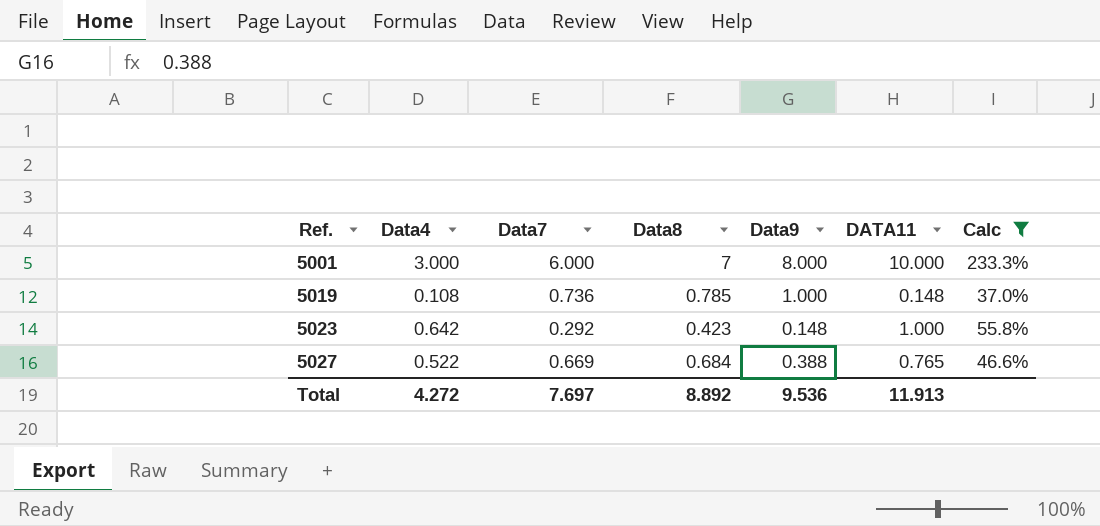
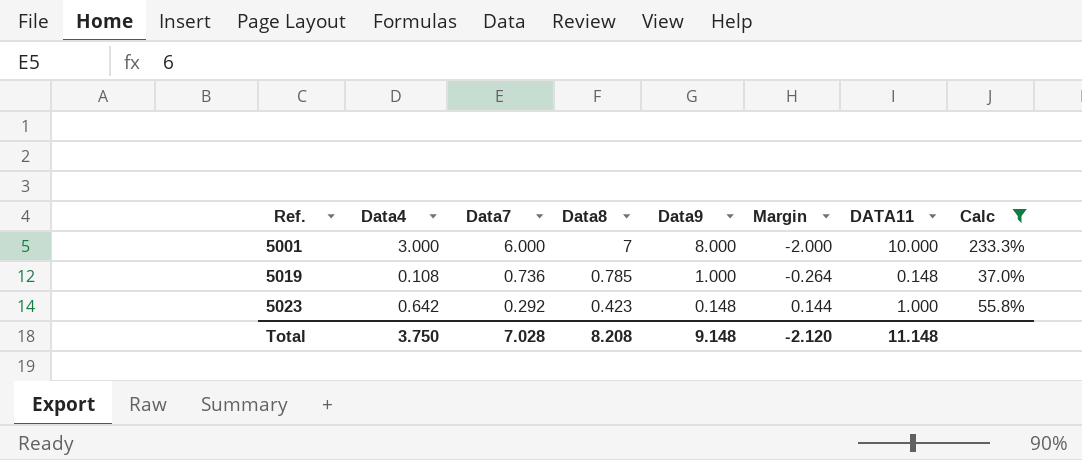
column Margin | formula: none -> [Data7] - [Data9]
row 5027: 0.522 | 0.669 | 0.684 | 0.388 | 0.765 | 46.6% -> none
Total | Data4: 4.272 -> 3.750
Total | Data7: 7.697 -> 7.028
Total | Data8: 8.892 -> 8.208
Total | Data9: 9.536 -> 9.148
Total | DATA11: 11.913 -> 11.148

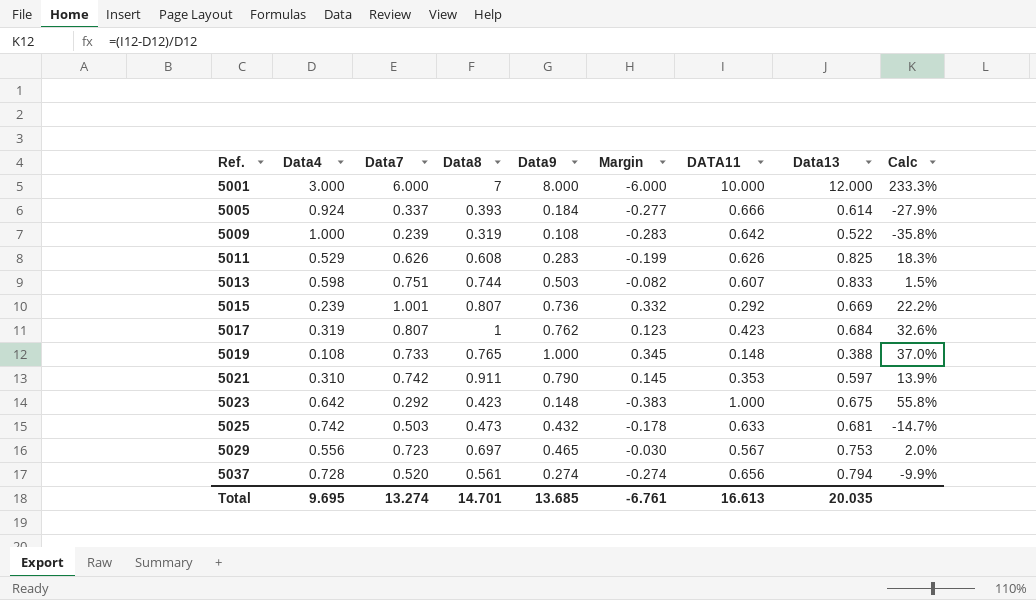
filter: Calc >= 37.0% -> none
column Margin | formula: [Data7] - [Data9] -> [Data7] - [Data13]
column Data13 | position: none -> 8
5019 | Data7: 0.736 -> 0.733
5019 | Data8: 0.785 -> 0.765
Total | Data4: 3.750 -> 9.695
Total | Data7: 7.028 -> 13.274
Total | Data8: 8.208 -> 14.701
Total | Data9: 9.148 -> 13.685
Total | Margin: -2.120 -> -6.761
Total | DATA11: 11.148 -> 16.613

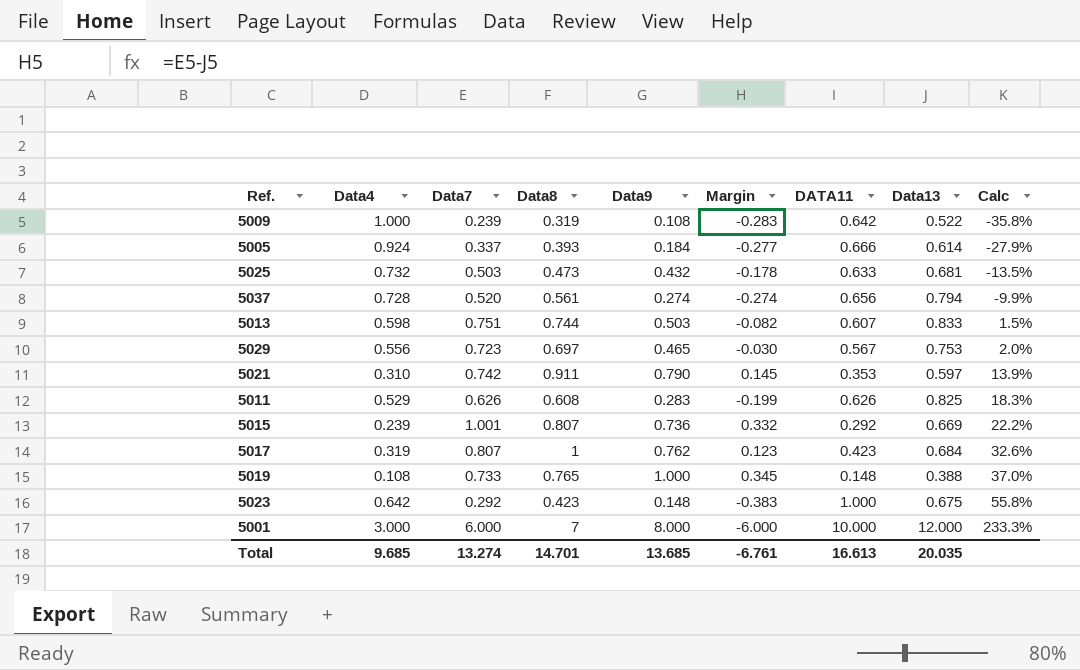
row order: Ref. ascending -> Calc ascending
5025 | Data4: 0.742 -> 0.732
5025 | Calc: -14.7% -> -13.5%
Total | Data4: 9.695 -> 9.685

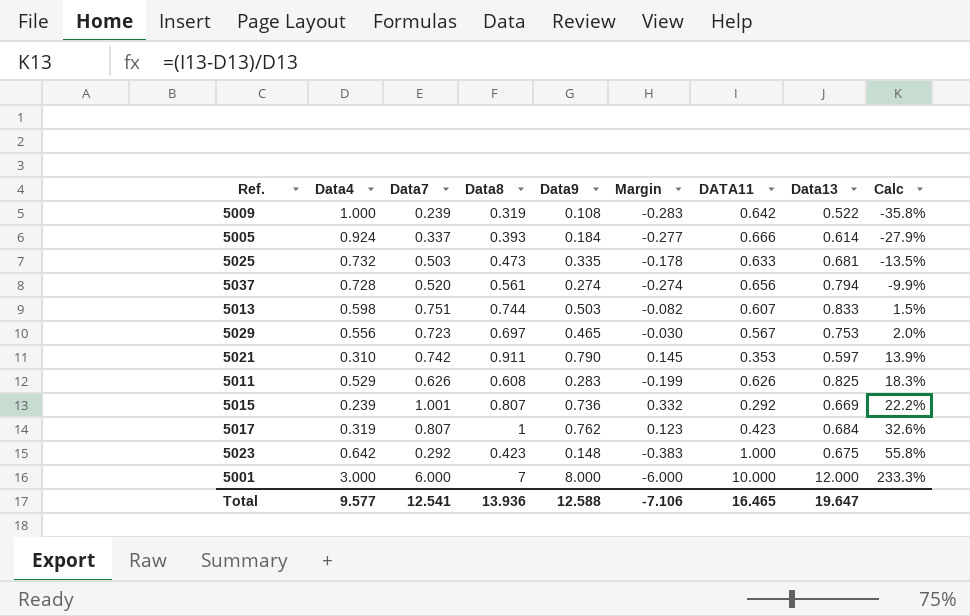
row 5019: 0.108 | 0.733 | 0.765 | 1.000 | 0.345 | 0.148 | 0.388 | 37.0% -> none
5025 | Data9: 0.432 -> 0.335
Total | Data4: 9.685 -> 9.577
Total | Data7: 13.274 -> 12.541
Total | Data8: 14.701 -> 13.936
Total | Data9: 13.685 -> 12.588
Total | Margin: -6.761 -> -7.106
Total | DATA11: 16.613 -> 16.465
Total | Data13: 20.035 -> 19.647

